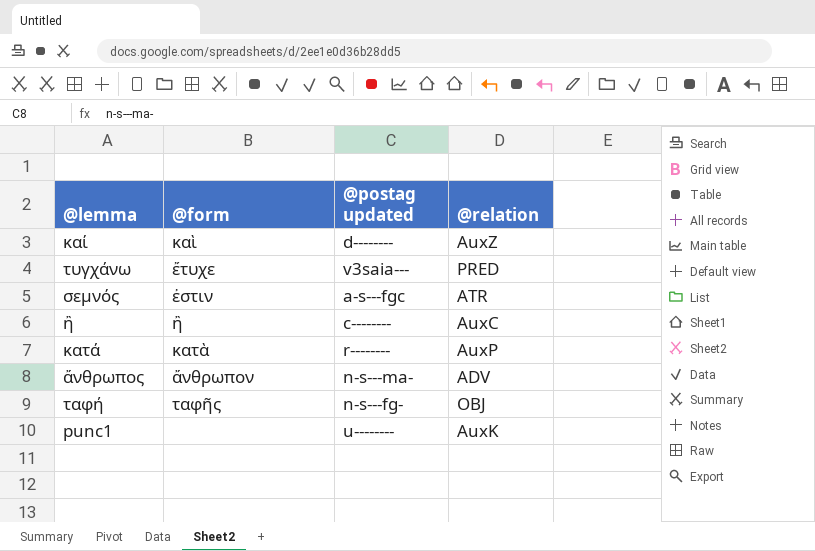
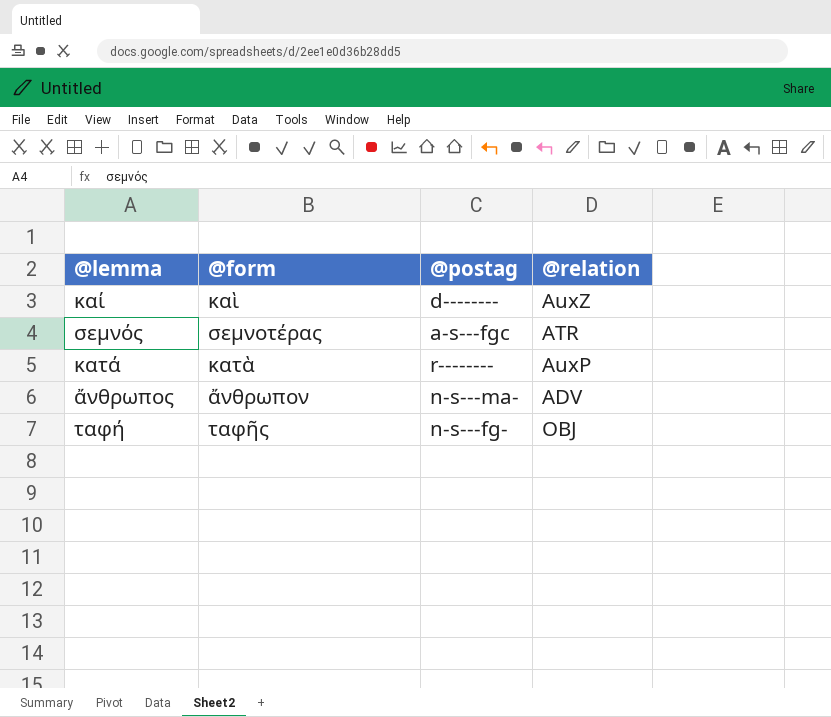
column name: @postag updated -> @postag
row τυγχάνω: ἔτυχε | v3saia--- | PRED -> none
row ἢ: ἢ | c-------- | AuxC -> none
row punc1: none | u-------- | AuxK -> none
σεμνός | @form: ἐστιν -> σεμνοτέρας

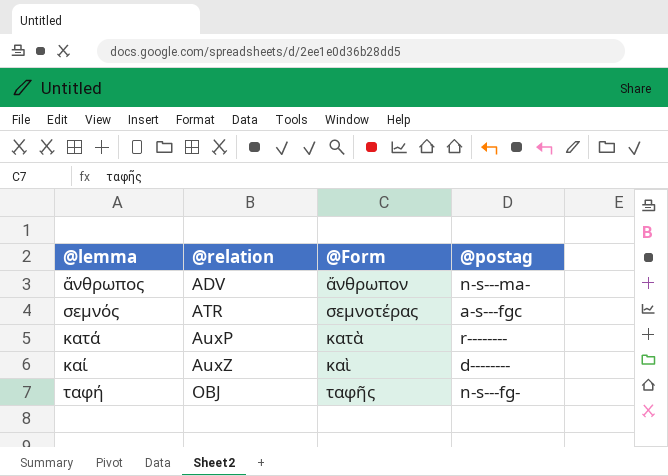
row order: none -> @relation ascending
column @relation | position: 4 -> 2
column name: @form -> @Form

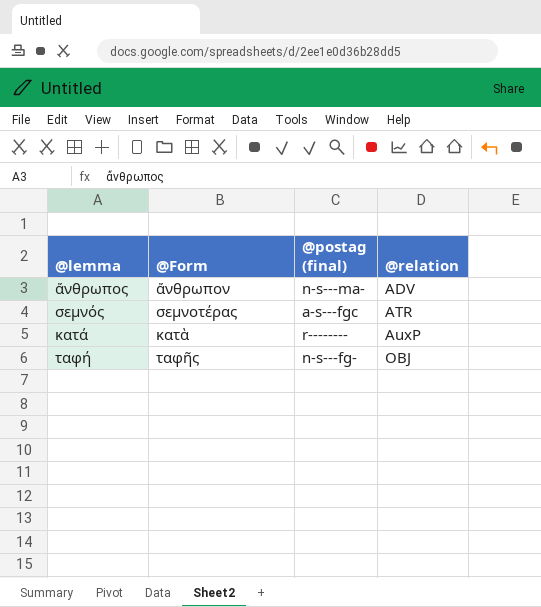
column name: @postag -> @postag (final)
column @relation | position: 2 -> 4
row καί: AuxZ | καὶ | d-------- -> none

